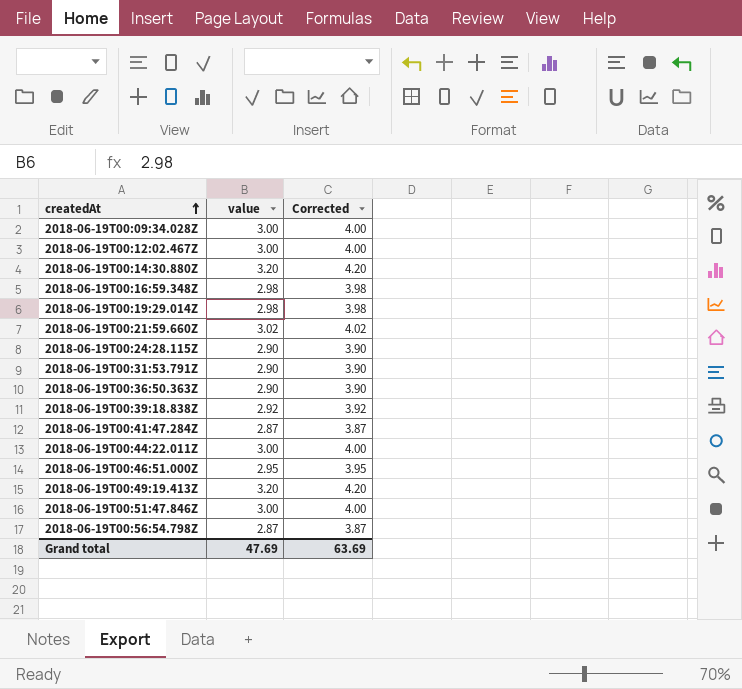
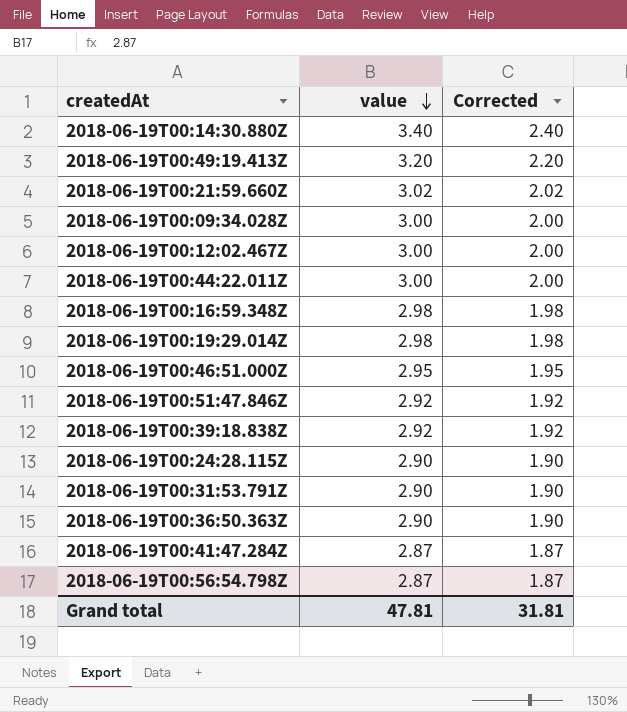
row order: createdAt ascending -> value descending
column Corrected | formula: [value] + 1 -> [value] - 1
2018-06-19T00:14:30.880Z | value: 3.20 -> 3.40
2018-06-19T00:51:47.846Z | value: 3.00 -> 2.92
Grand total | value: 47.69 -> 47.81
Grand total | Corrected: 63.69 -> 31.81

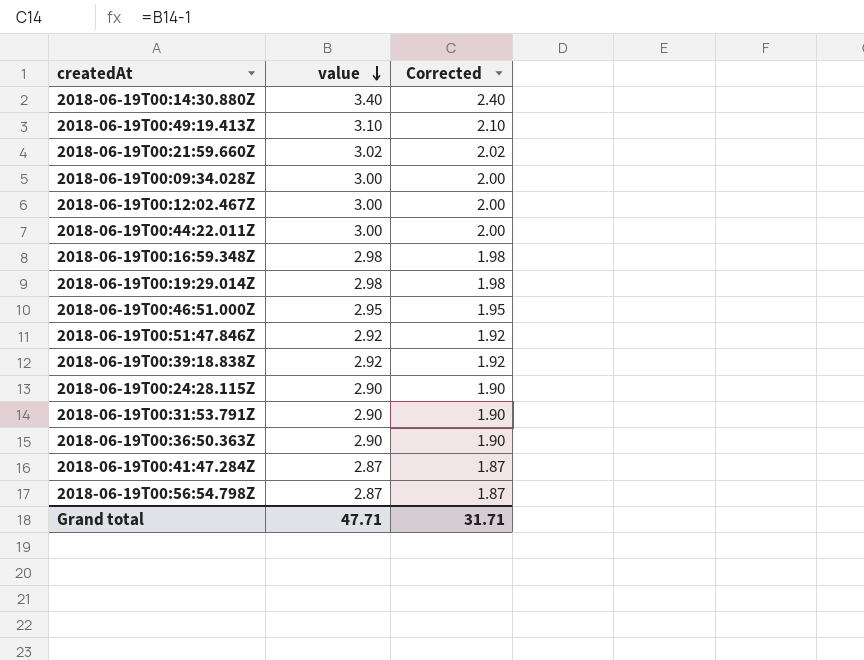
2018-06-19T00:49:19.413Z | value: 3.20 -> 3.10
2018-06-19T00:49:19.413Z | Corrected: 2.20 -> 2.10
Grand total | value: 47.81 -> 47.71
Grand total | Corrected: 31.81 -> 31.71

